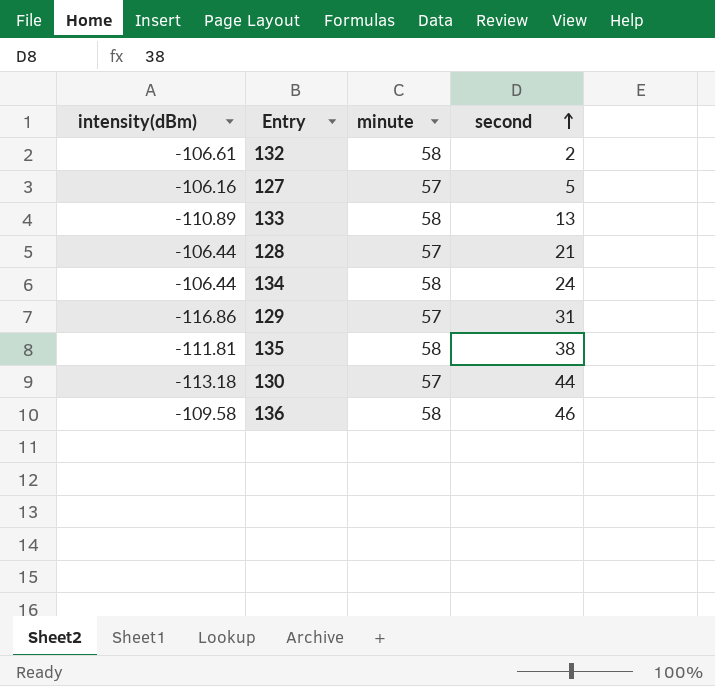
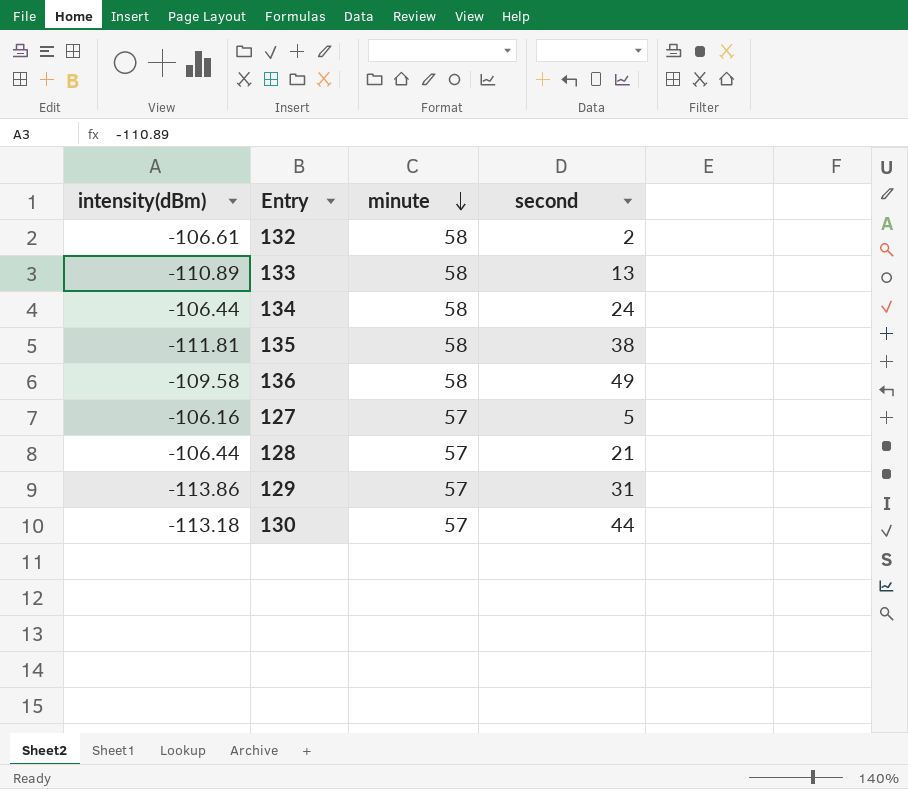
row order: second ascending -> minute descending
136 | second: 46 -> 49
129 | intensity(dBm): -116.86 -> -113.86

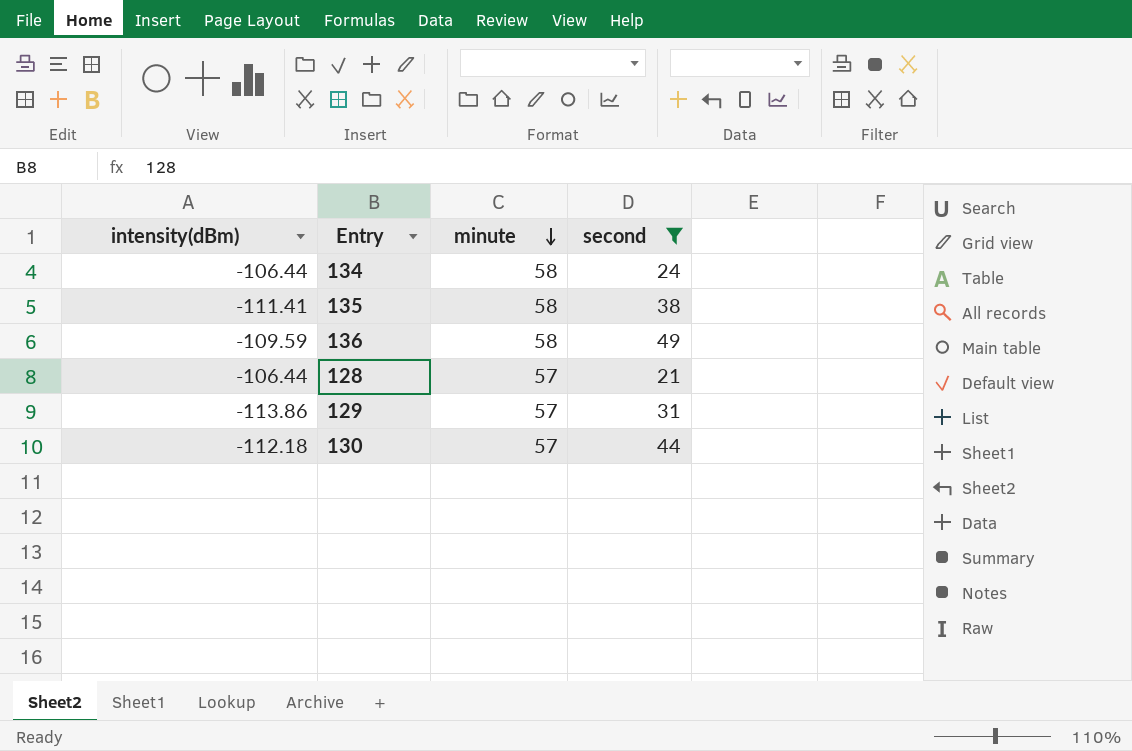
filter: none -> second >= 21
135 | intensity(dBm): -111.81 -> -111.41
136 | intensity(dBm): -109.58 -> -109.59
130 | intensity(dBm): -113.18 -> -112.18

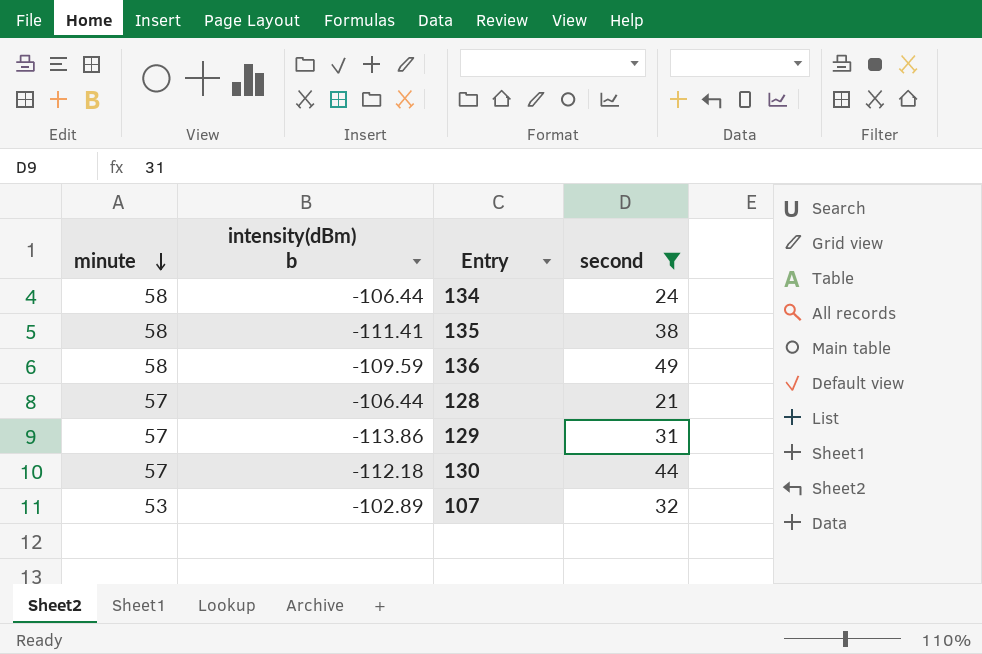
column minute | position: 3 -> 1
column name: intensity(dBm) -> intensity(dBm) b
row 107: none -> 53 | -102.89 | 32

